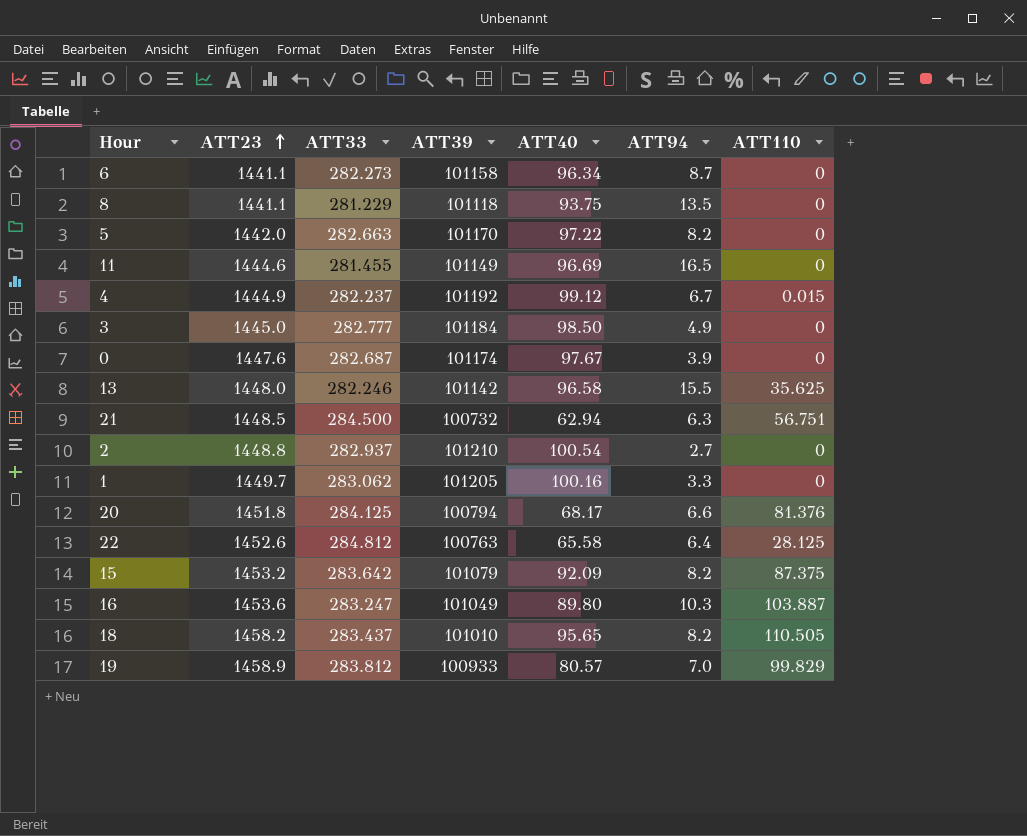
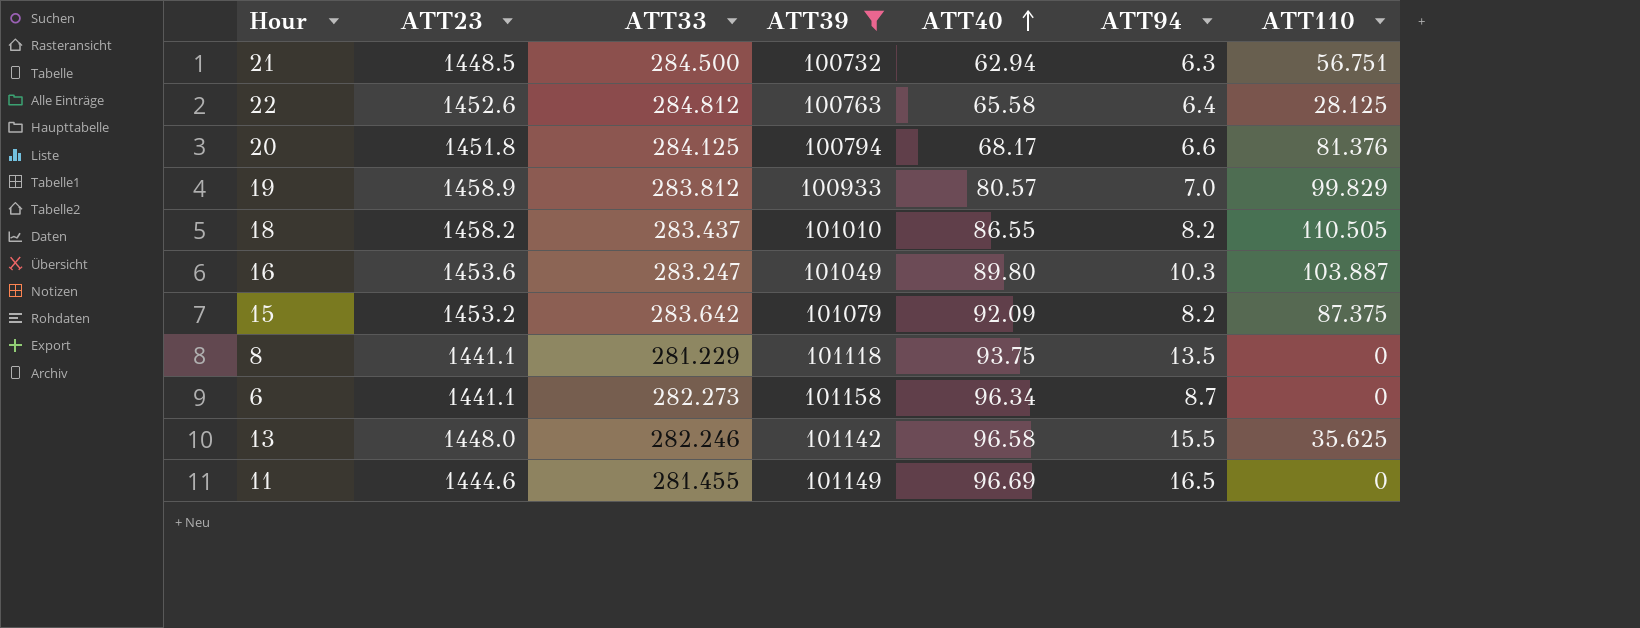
filter: none -> ATT39 <= 101158
row order: ATT23 ascending -> ATT40 ascending
18 | ATT40: 95.65 -> 86.55

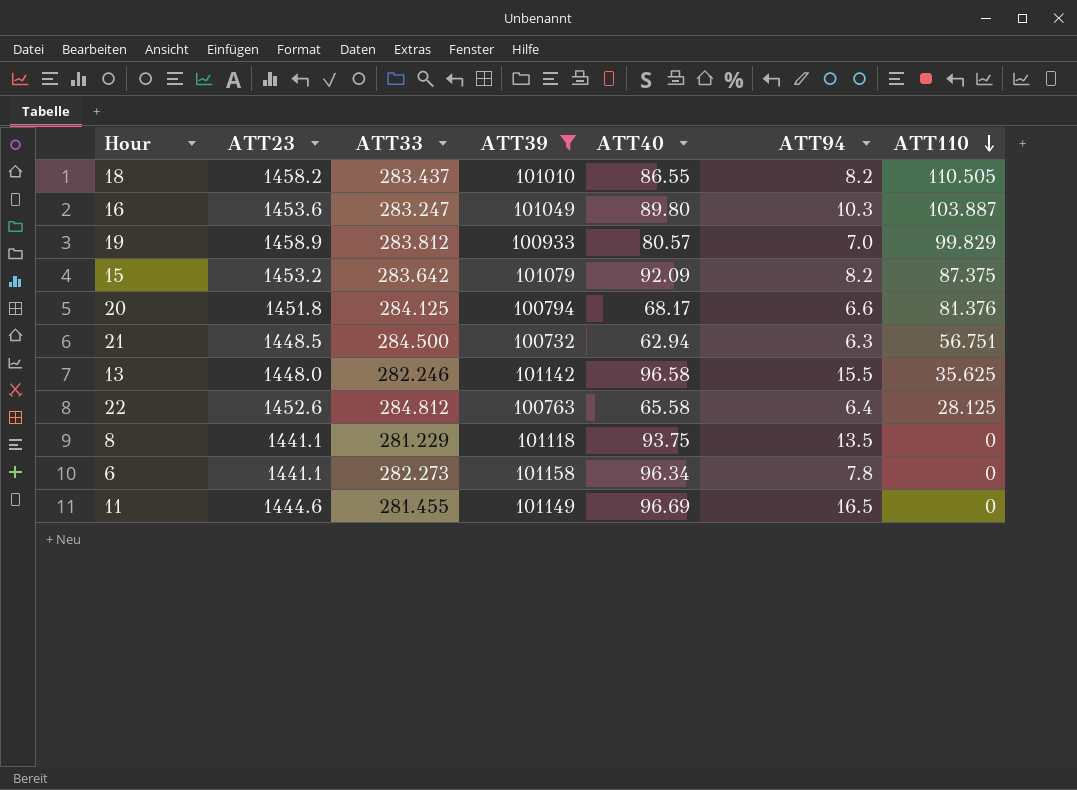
row order: ATT40 ascending -> ATT110 descending
6 | ATT94: 8.7 -> 7.8

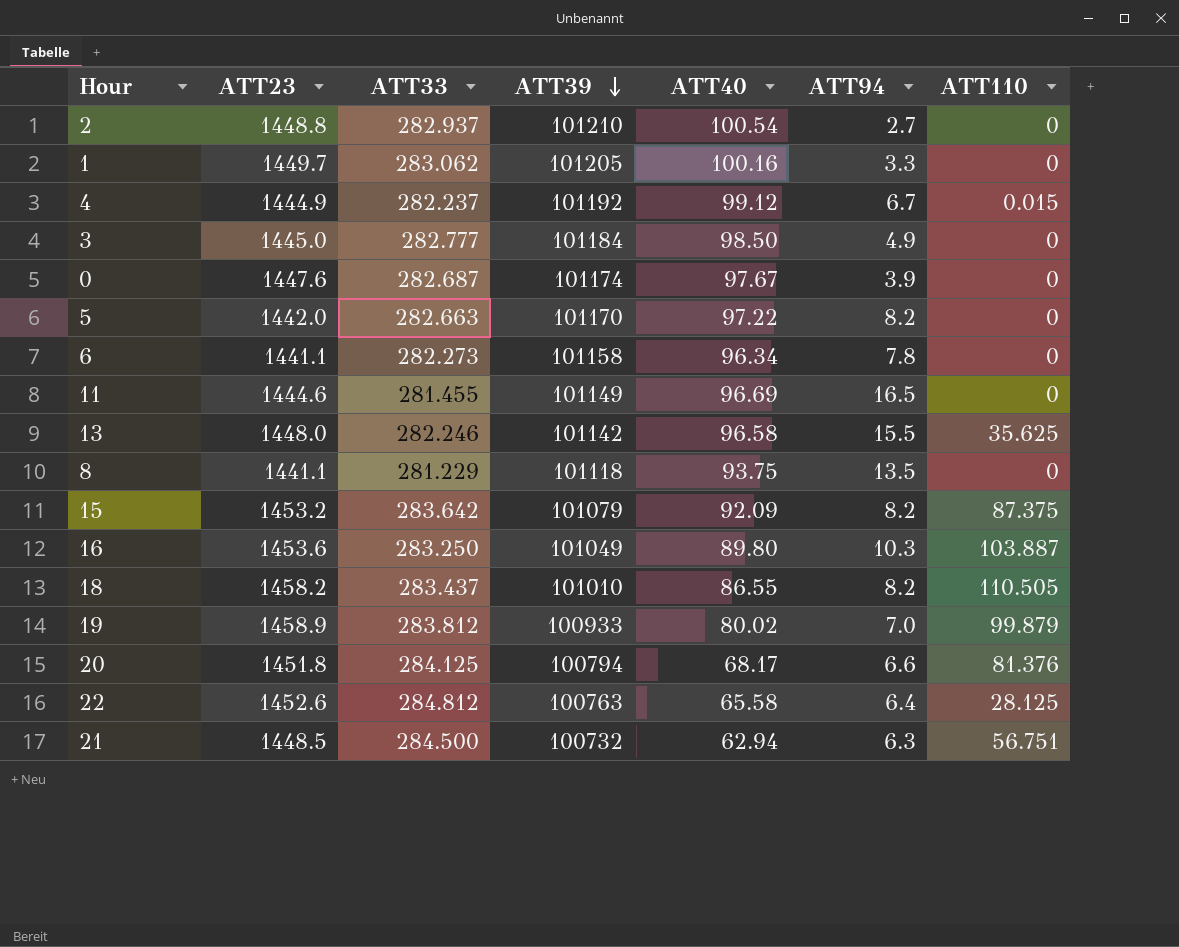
filter: ATT39 <= 101158 -> none
row order: ATT110 descending -> ATT39 descending
16 | ATT33: 283.247 -> 283.250
19 | ATT40: 80.57 -> 80.02
19 | ATT110: 99.829 -> 99.879

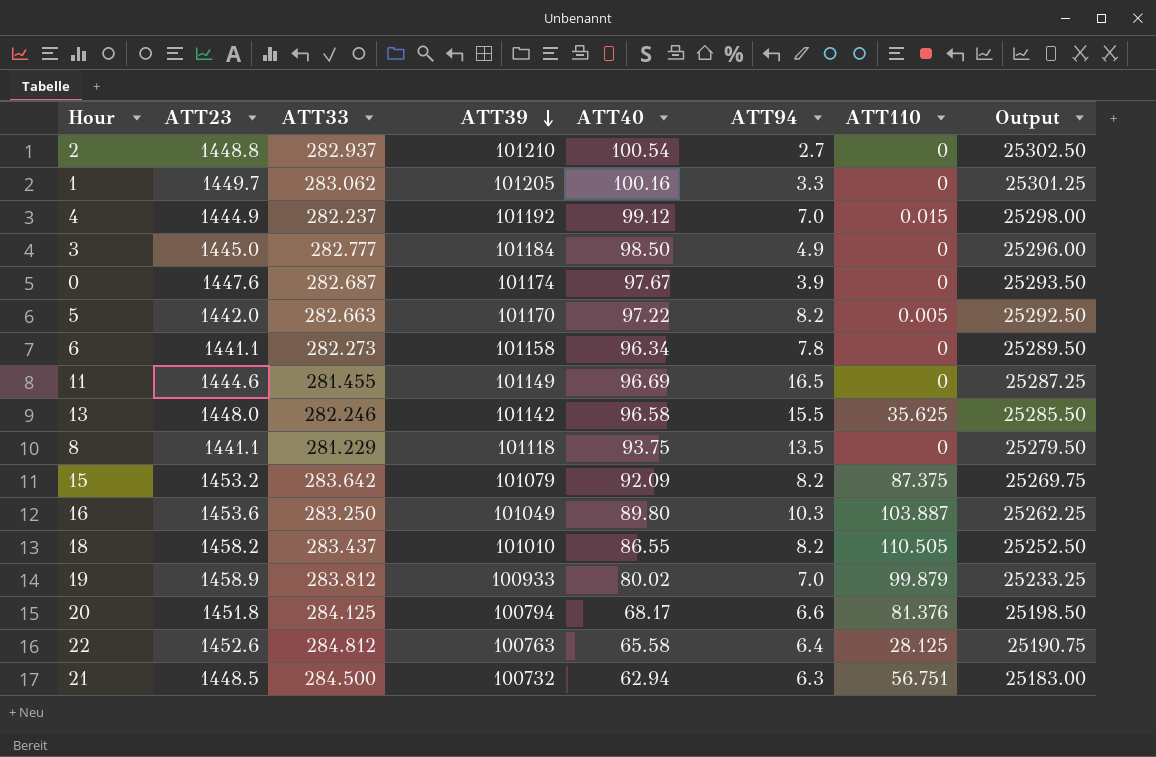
column Output | formula: none -> [ATT39] * 0.25
4 | ATT94: 6.7 -> 7.0
5 | ATT110: 0 -> 0.005

